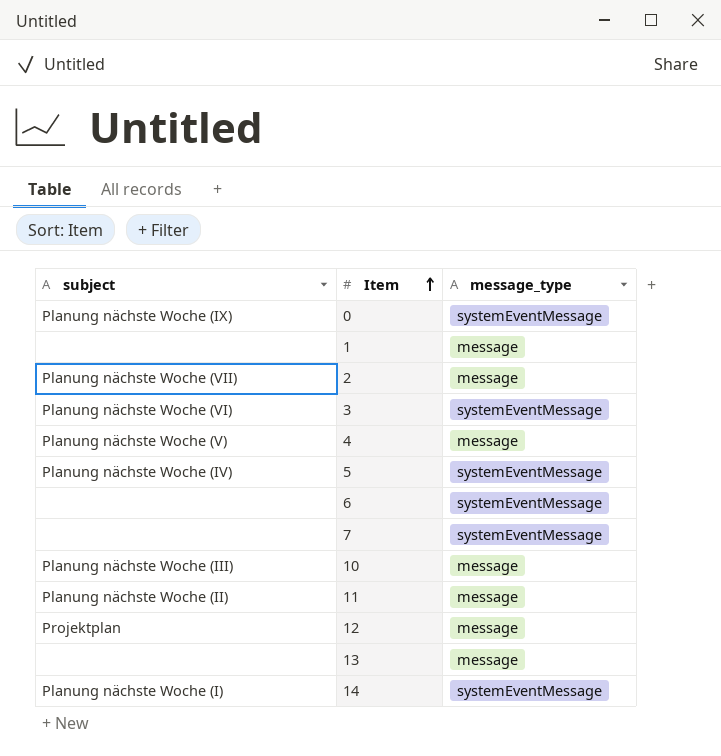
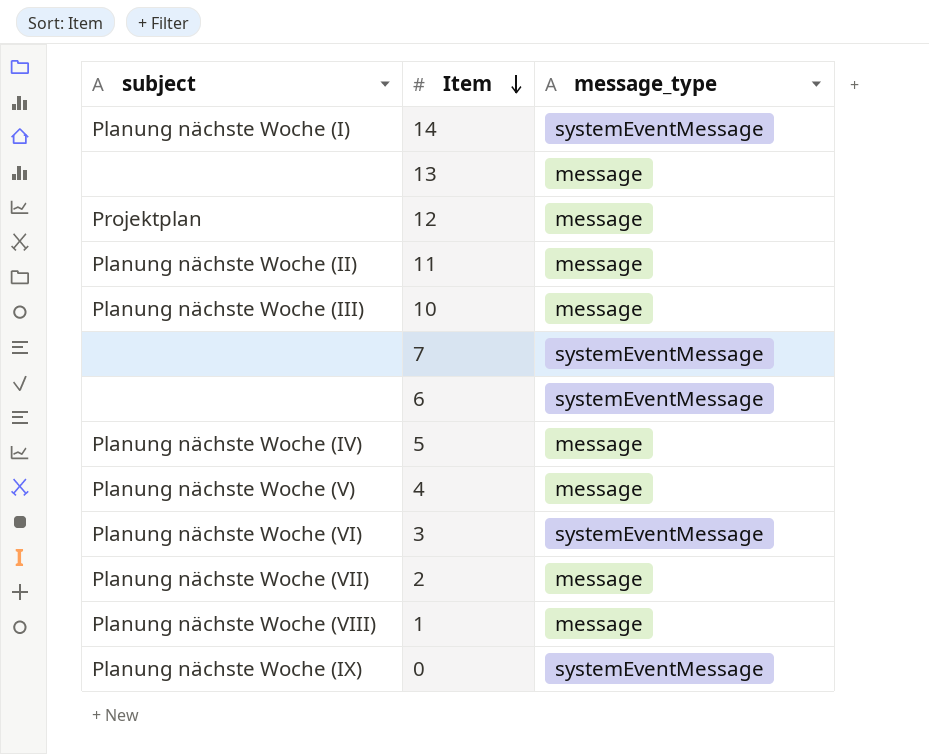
row order: Item ascending -> Item descending
5 | message_type: systemEventMessage -> message
1 | subject: none -> Planung nächste Woche (VIII)

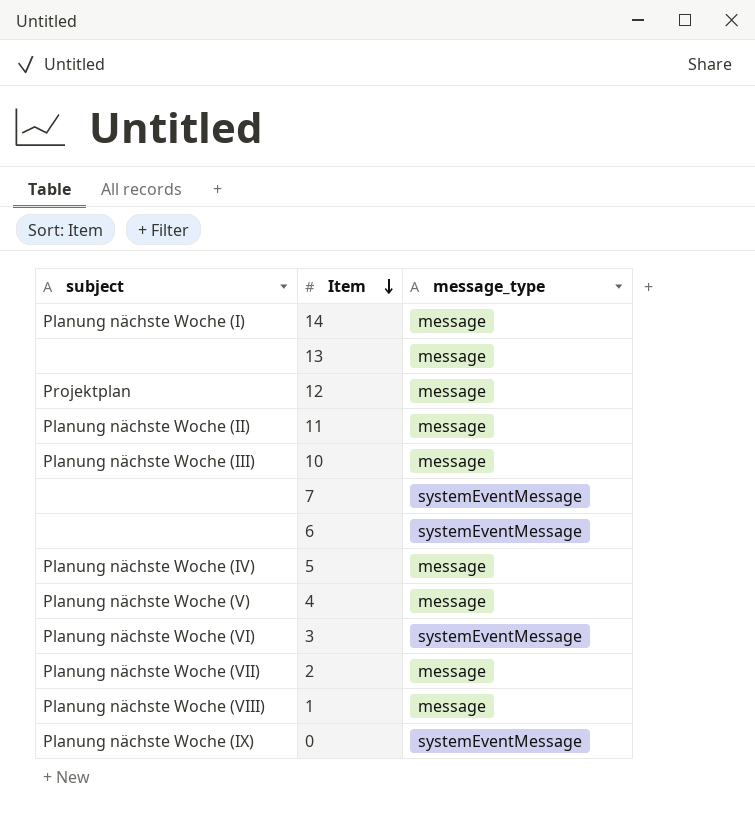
14 | message_type: systemEventMessage -> message

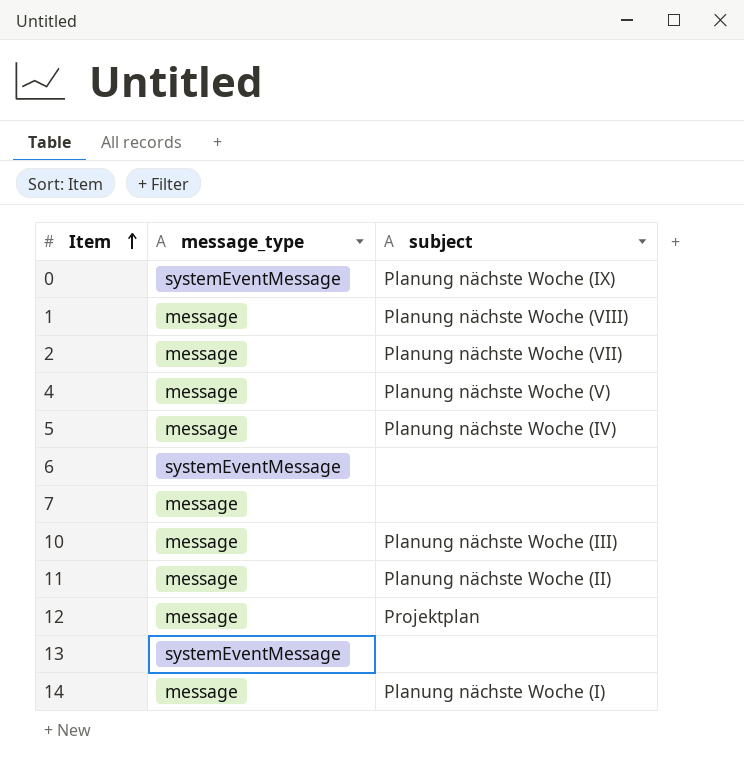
row order: Item descending -> Item ascending
column subject | position: 1 -> 3
row 3: Planung nächste Woche (VI) | systemEventMessage -> none
7 | message_type: systemEventMessage -> message
13 | message_type: message -> systemEventMessage

